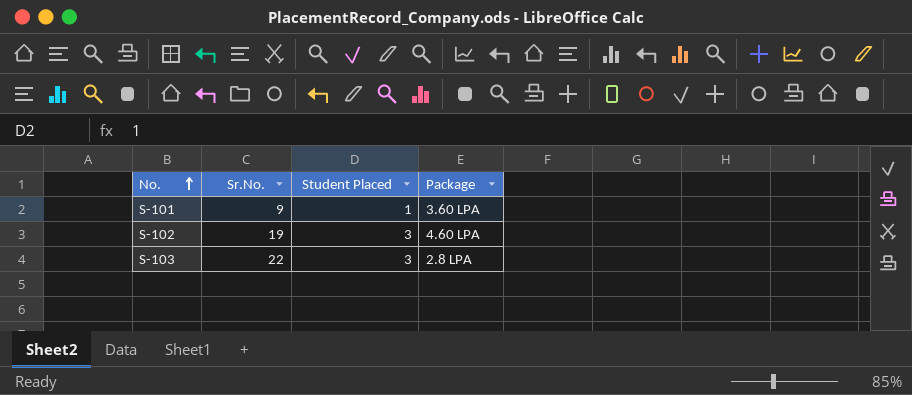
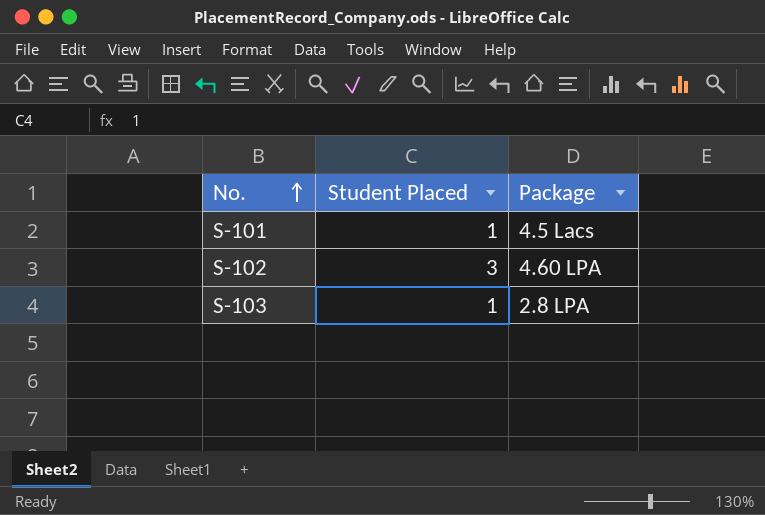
column Sr.No. | position: 2 -> none
S-101 | Package: 3.60 LPA -> 4.5 Lacs
S-103 | Student Placed: 3 -> 1

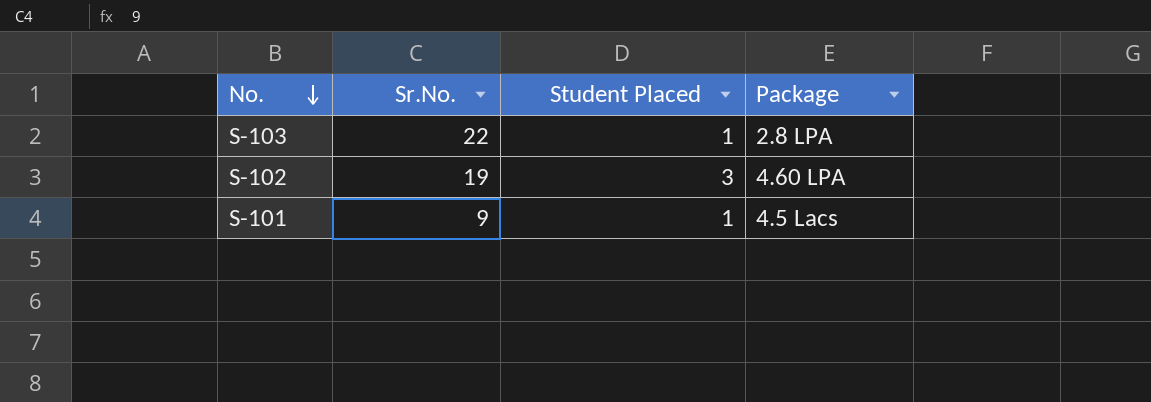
row order: No. ascending -> No. descending
column Sr.No. | position: none -> 2

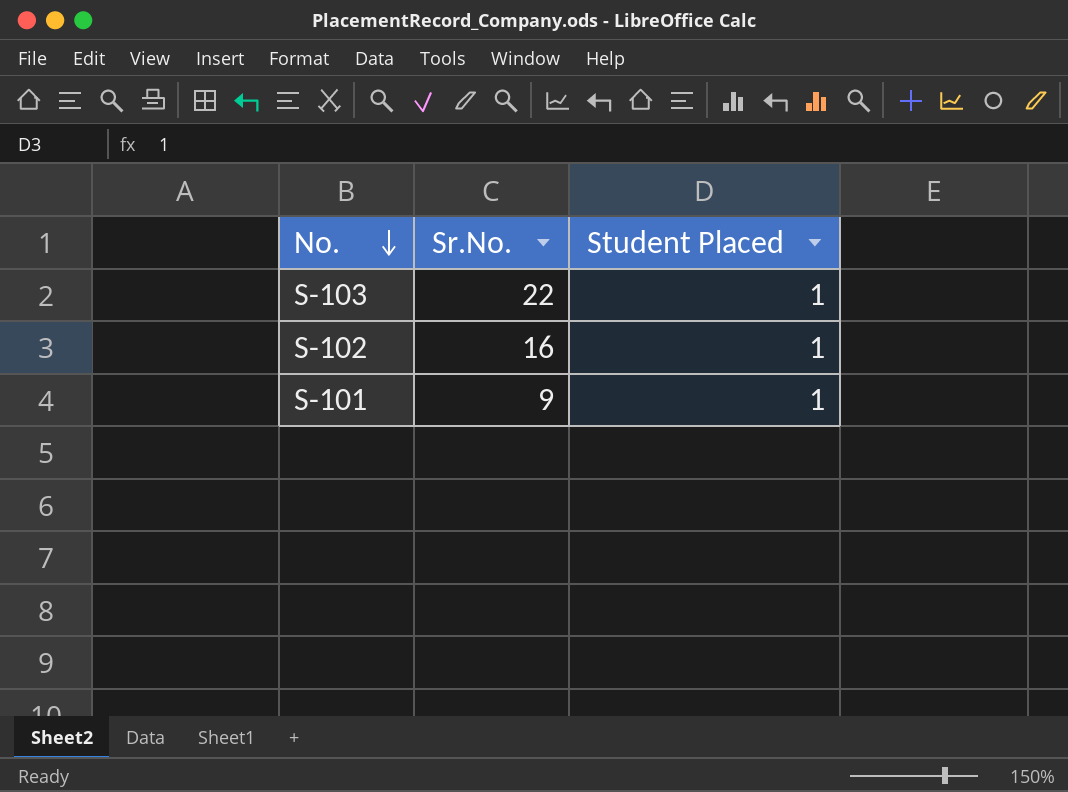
column Package | position: 4 -> none
S-102 | Sr.No.: 19 -> 16
S-102 | Student Placed: 3 -> 1

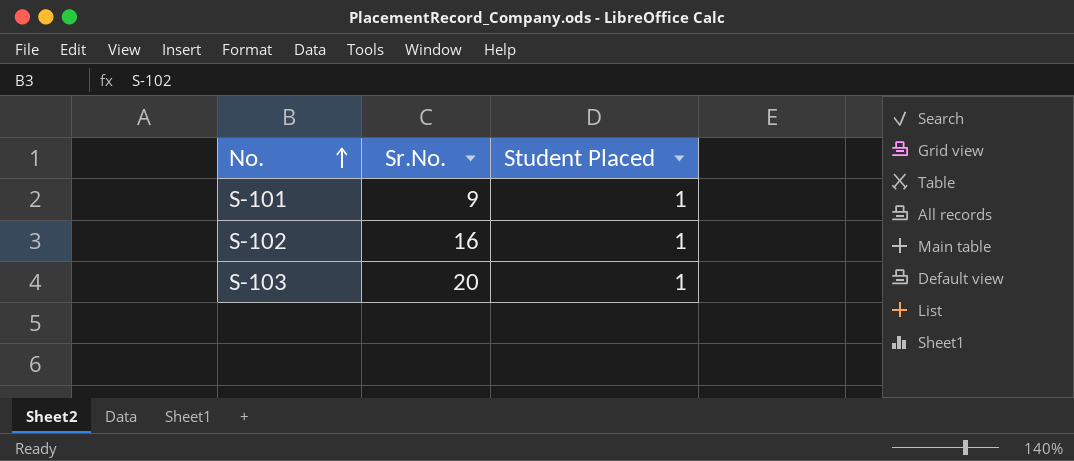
row order: No. descending -> No. ascending
S-103 | Sr.No.: 22 -> 20

